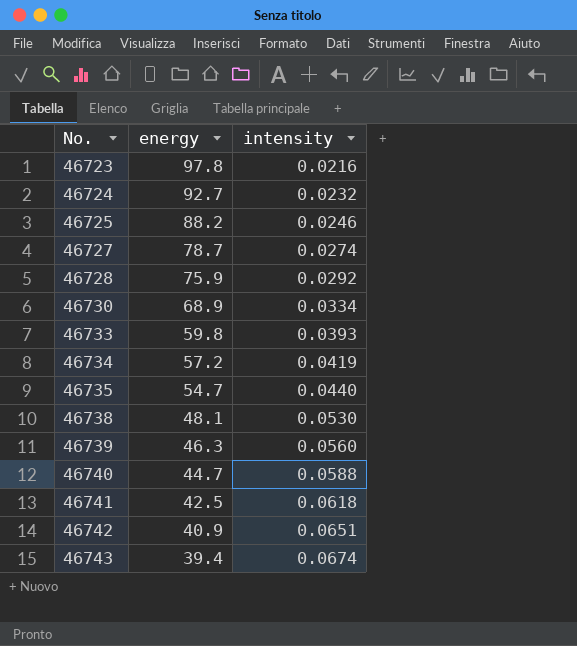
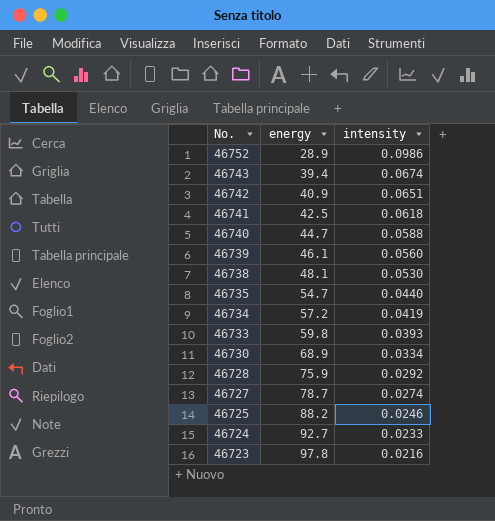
row order: No. ascending -> No. descending
row 46752: none -> 28.9 | 0.0986
46739 | energy: 46.3 -> 46.1
46724 | intensity: 0.0232 -> 0.0233

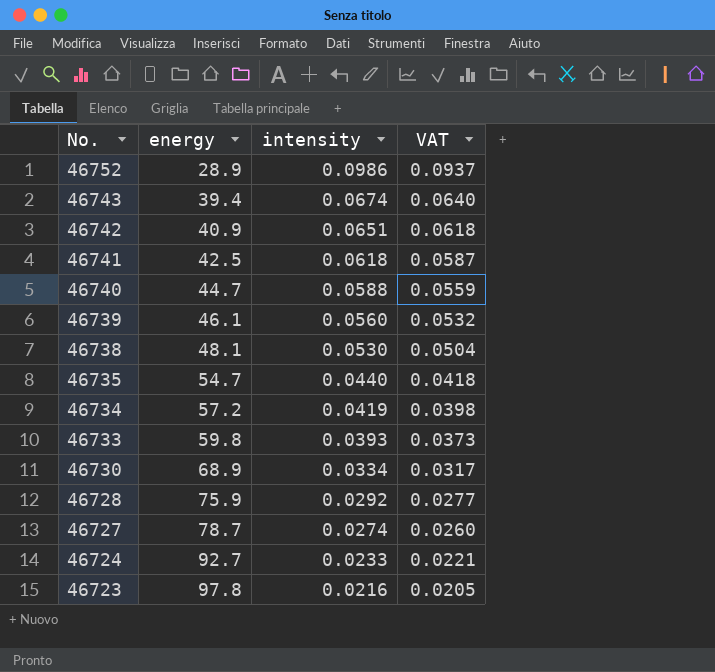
column VAT | formula: none -> [intensity] * 0.95
row 46725: 88.2 | 0.0246 -> none

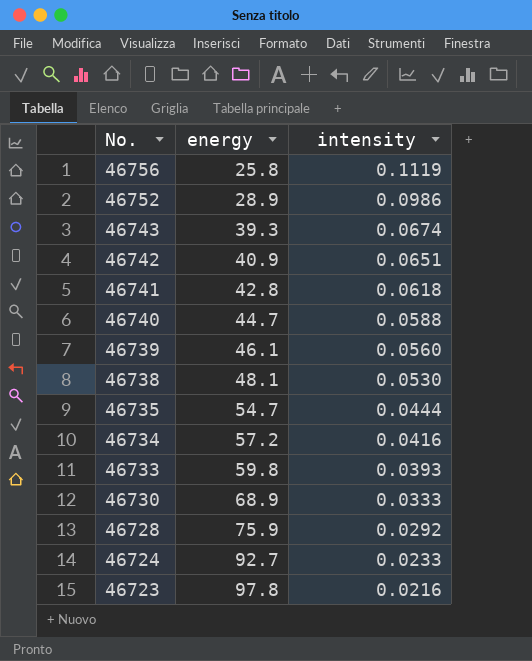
column VAT | formula: [intensity] * 0.95 -> none
row 46727: 78.7 | 0.0274 | 0.0260 -> none
row 46756: none -> 25.8 | 0.1119
46743 | energy: 39.4 -> 39.3
46741 | energy: 42.5 -> 42.8
46735 | intensity: 0.0440 -> 0.0444
46734 | intensity: 0.0419 -> 0.0416
46730 | intensity: 0.0334 -> 0.0333

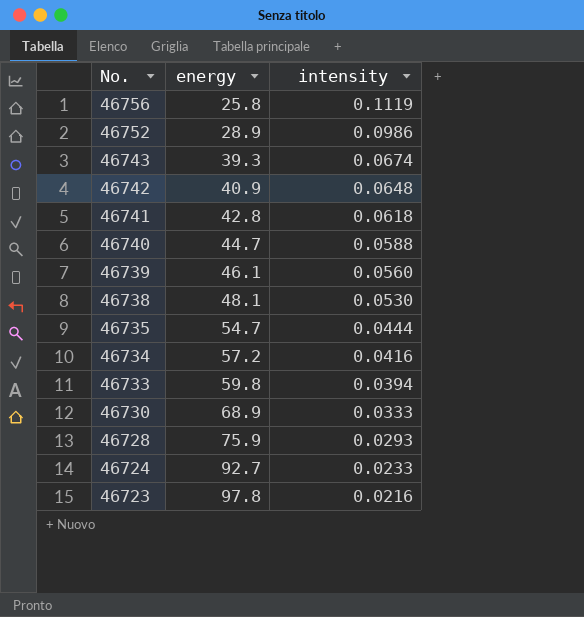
46742 | intensity: 0.0651 -> 0.0648
46733 | intensity: 0.0393 -> 0.0394
46728 | intensity: 0.0292 -> 0.0293

